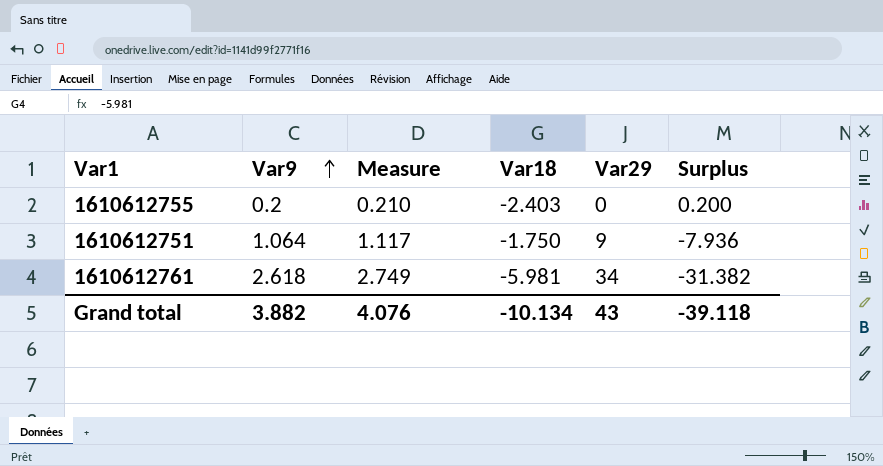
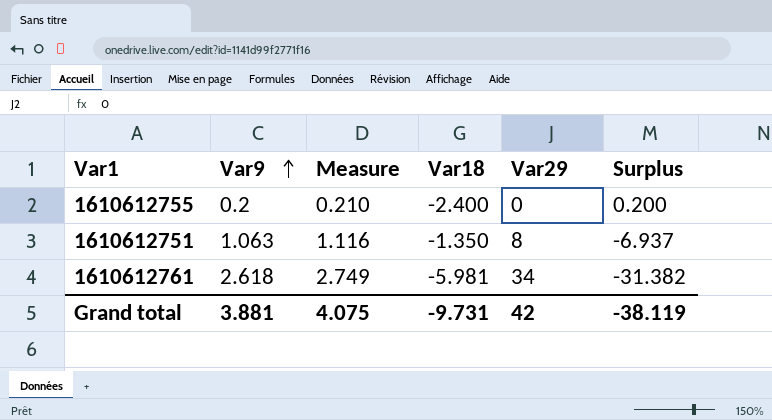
1610612755 | Var18: -2.403 -> -2.400
1610612751 | Var9: 1.064 -> 1.063
1610612751 | Measure: 1.117 -> 1.116
1610612751 | Var18: -1.750 -> -1.350
1610612751 | Var29: 9 -> 8
1610612751 | Surplus: -7.936 -> -6.937
Grand total | Var9: 3.882 -> 3.881
Grand total | Measure: 4.076 -> 4.075
Grand total | Var18: -10.134 -> -9.731
Grand total | Var29: 43 -> 42
Grand total | Surplus: -39.118 -> -38.119

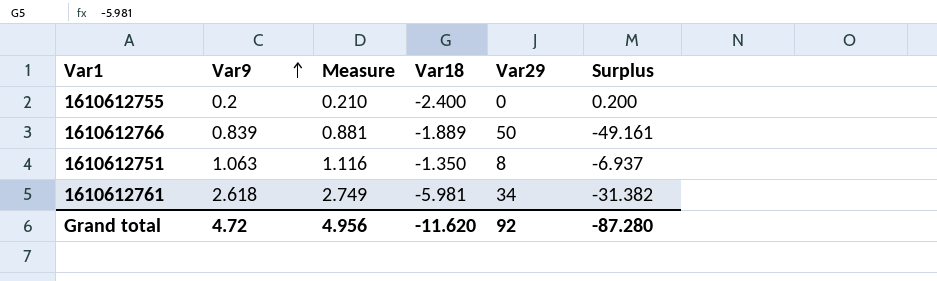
row 1610612766: none -> 0.839 | 0.881 | -1.889 | 50 | -49.161
Grand total | Var9: 3.881 -> 4.72
Grand total | Measure: 4.075 -> 4.956
Grand total | Var18: -9.731 -> -11.620
Grand total | Var29: 42 -> 92
Grand total | Surplus: -38.119 -> -87.280

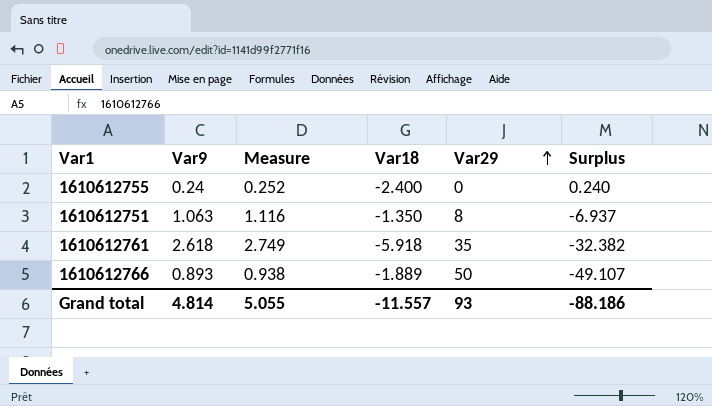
row order: Var9 ascending -> Var29 ascending
1610612755 | Var9: 0.2 -> 0.24
1610612755 | Measure: 0.210 -> 0.252
1610612755 | Surplus: 0.200 -> 0.240
1610612761 | Var18: -5.981 -> -5.918
1610612761 | Var29: 34 -> 35
1610612761 | Surplus: -31.382 -> -32.382
1610612766 | Var9: 0.839 -> 0.893
1610612766 | Measure: 0.881 -> 0.938
1610612766 | Surplus: -49.161 -> -49.107
Grand total | Var9: 4.72 -> 4.814
Grand total | Measure: 4.956 -> 5.055
Grand total | Var18: -11.620 -> -11.557
Grand total | Var29: 92 -> 93
Grand total | Surplus: -87.280 -> -88.186

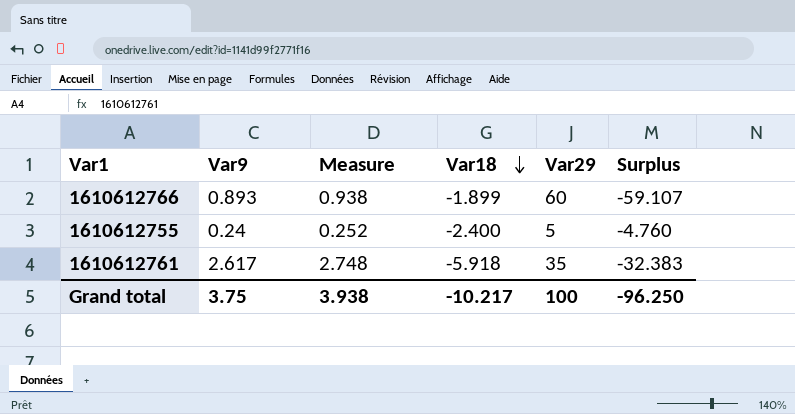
row order: Var29 ascending -> Var18 descending
row 1610612751: 1.063 | 1.116 | -1.350 | 8 | -6.937 -> none
1610612766 | Var18: -1.889 -> -1.899
1610612766 | Var29: 50 -> 60
1610612766 | Surplus: -49.107 -> -59.107
1610612755 | Var29: 0 -> 5
1610612755 | Surplus: 0.240 -> -4.760
1610612761 | Var9: 2.618 -> 2.617
1610612761 | Measure: 2.749 -> 2.748
1610612761 | Surplus: -32.382 -> -32.383
Grand total | Var9: 4.814 -> 3.75
Grand total | Measure: 5.055 -> 3.938
Grand total | Var18: -11.557 -> -10.217
Grand total | Var29: 93 -> 100
Grand total | Surplus: -88.186 -> -96.250

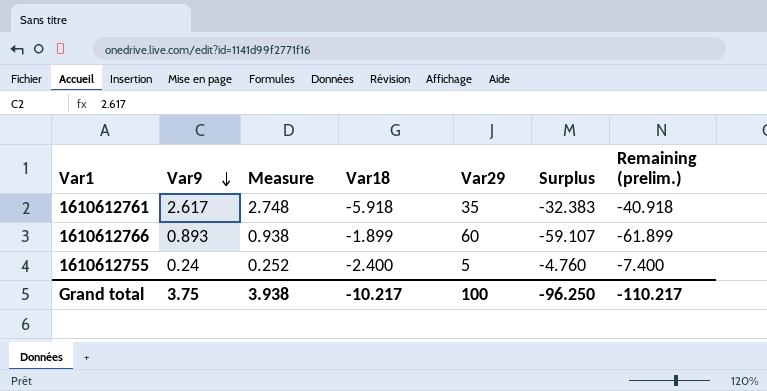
row order: Var18 descending -> Var9 descending
column Remaining (prelim.) | formula: none -> [Var18] - [Var29]

